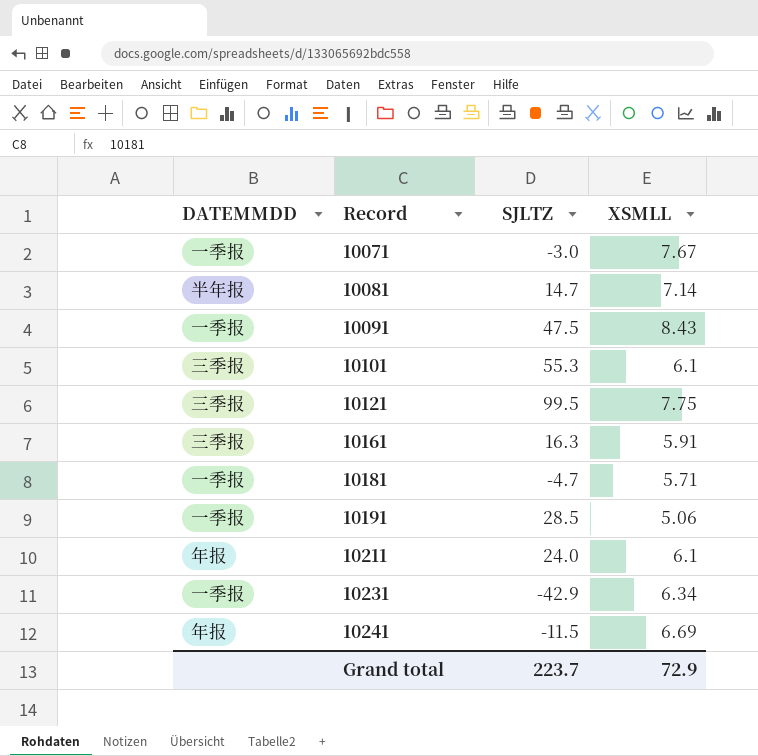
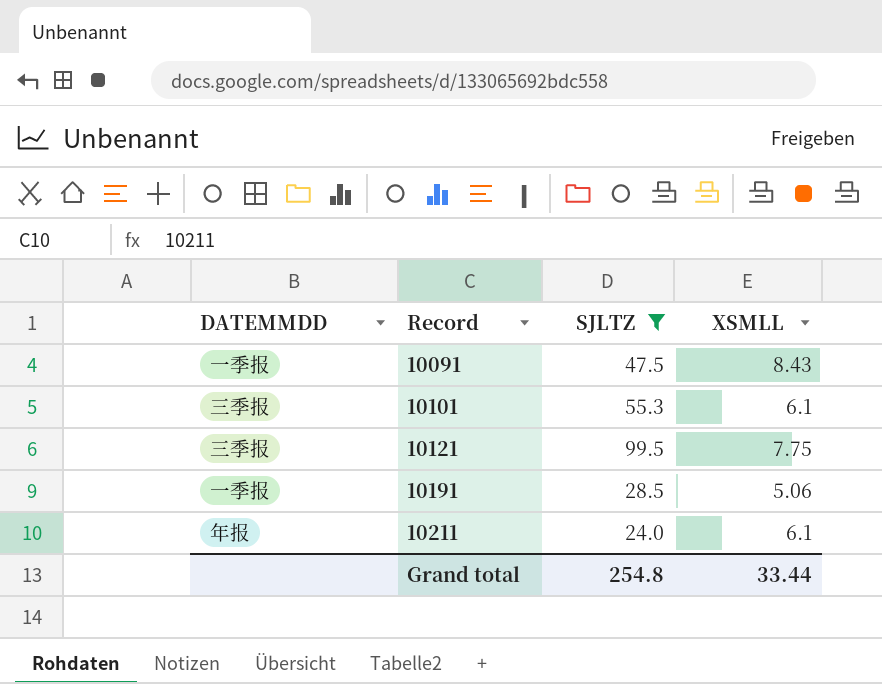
filter: none -> SJLTZ >= 24.0
Grand total | SJLTZ: 223.7 -> 254.8
Grand total | XSMLL: 72.9 -> 33.44

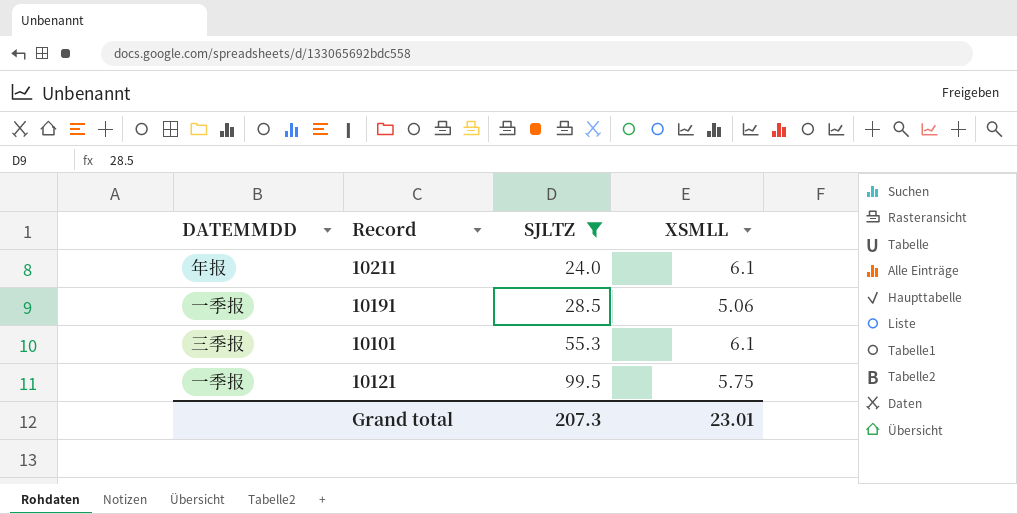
row order: Record ascending -> SJLTZ ascending
row 10091: 一季报 | 47.5 | 8.43 -> none
10121 | DATEMMDD: 三季报 -> 一季报
10121 | XSMLL: 7.75 -> 5.75
Grand total | SJLTZ: 254.8 -> 207.3
Grand total | XSMLL: 33.44 -> 23.01

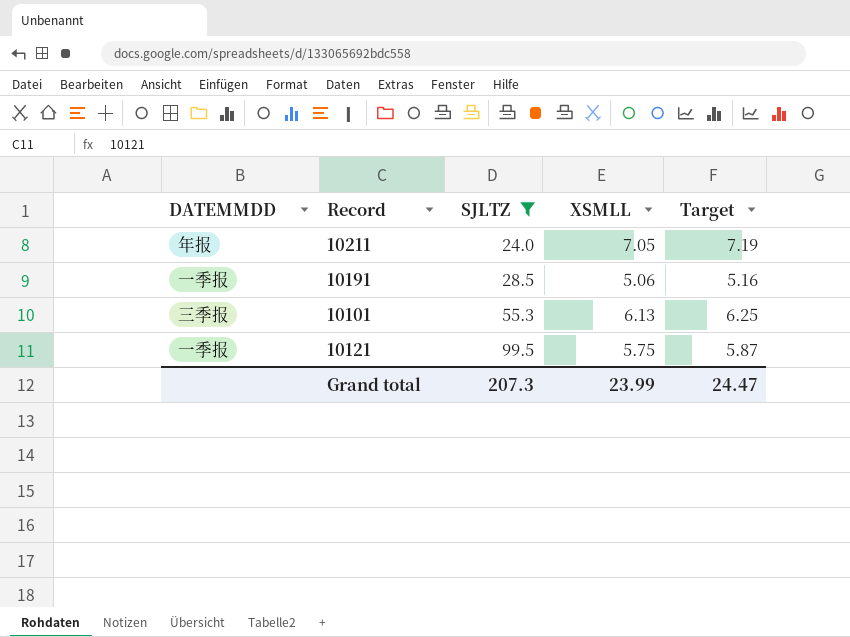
column Target | formula: none -> [XSMLL] * 1.02
10211 | XSMLL: 6.1 -> 7.05
10101 | XSMLL: 6.1 -> 6.13
Grand total | XSMLL: 23.01 -> 23.99

